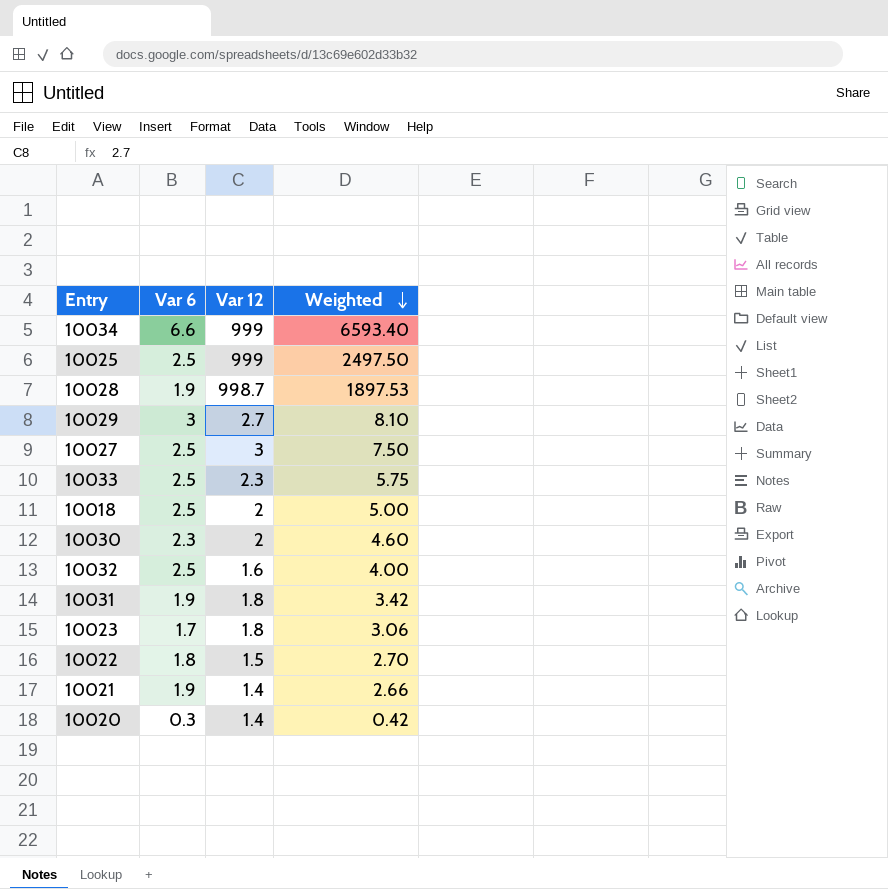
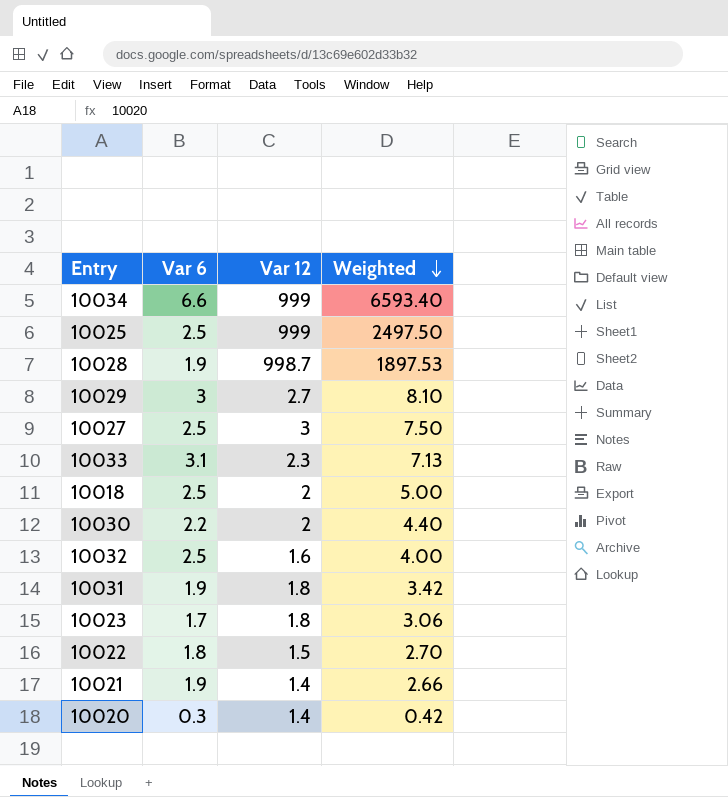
10033 | Var 6: 2.5 -> 3.1
10033 | Weighted: 5.75 -> 7.13
10030 | Var 6: 2.3 -> 2.2
10030 | Weighted: 4.60 -> 4.40

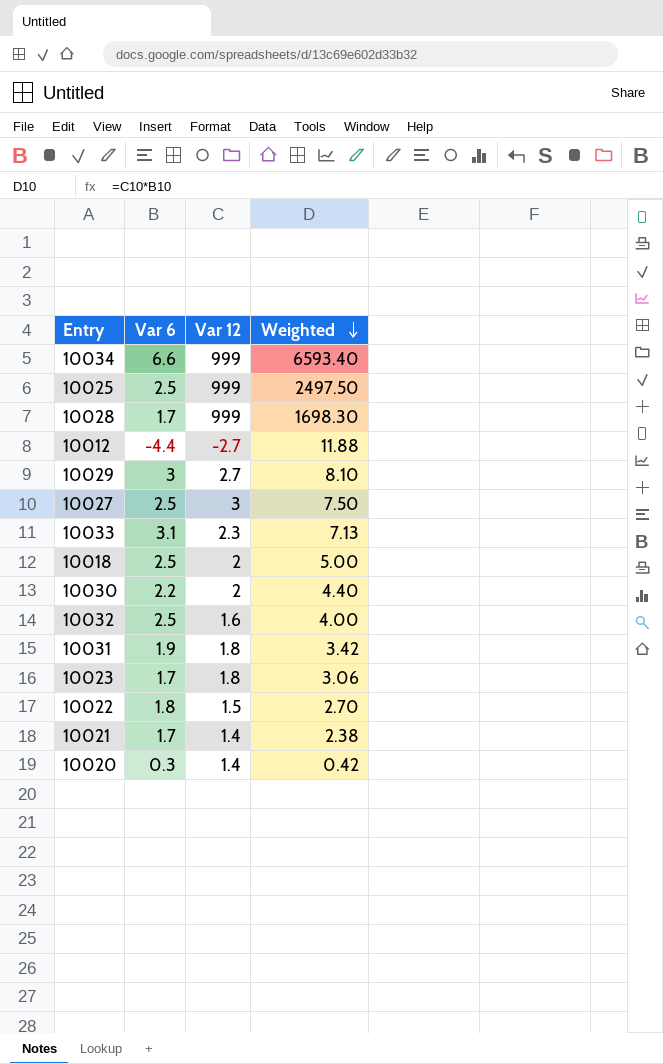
10028 | Var 6: 1.9 -> 1.7
10028 | Var 12: 998.7 -> 999
10028 | Weighted: 1897.53 -> 1698.30
row 10012: none -> -4.4 | -2.7 | 11.88
10021 | Var 6: 1.9 -> 1.7
10021 | Weighted: 2.66 -> 2.38

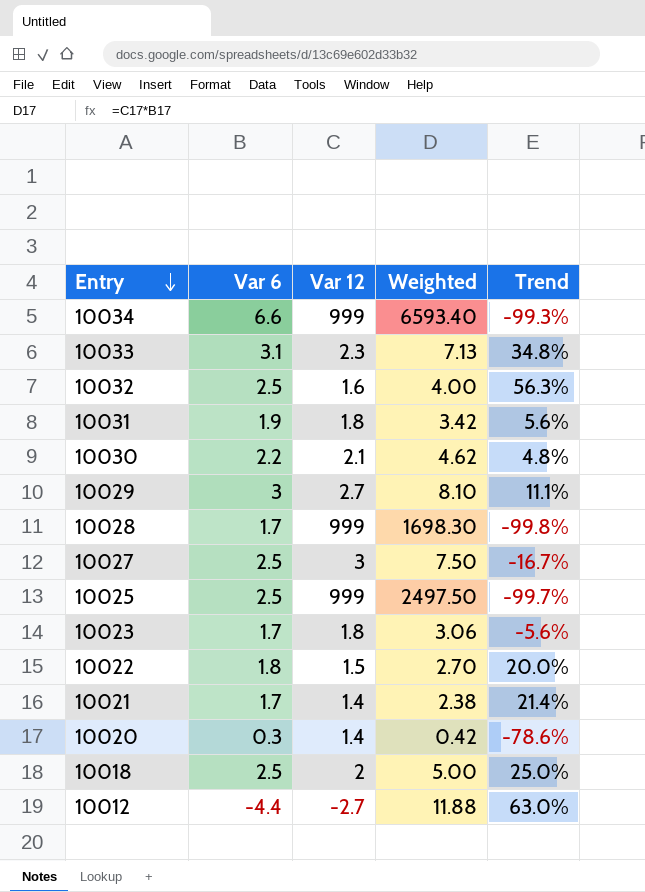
row order: Weighted descending -> Entry descending
column Trend | formula: none -> ([Var 6] - [Var 12]) / [Var 12]
10030 | Var 12: 2 -> 2.1
10030 | Weighted: 4.40 -> 4.62

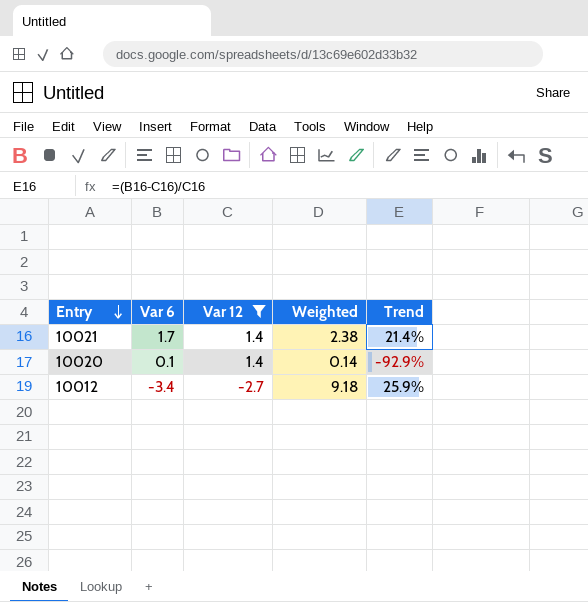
filter: none -> Var 12 <= 1.4
10020 | Var 6: 0.3 -> 0.1
10020 | Weighted: 0.42 -> 0.14
10020 | Trend: -78.6% -> -92.9%
10012 | Var 6: -4.4 -> -3.4
10012 | Weighted: 11.88 -> 9.18
10012 | Trend: 63.0% -> 25.9%

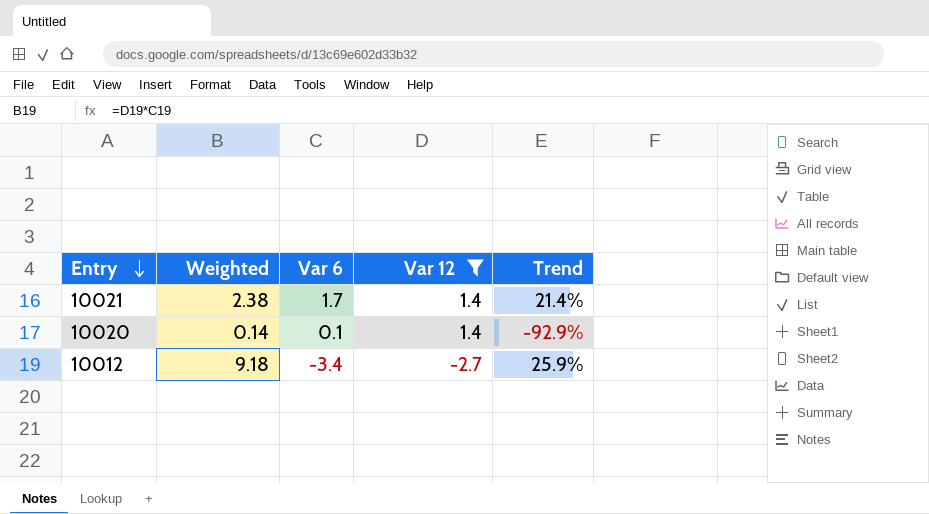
column Weighted | position: 4 -> 2

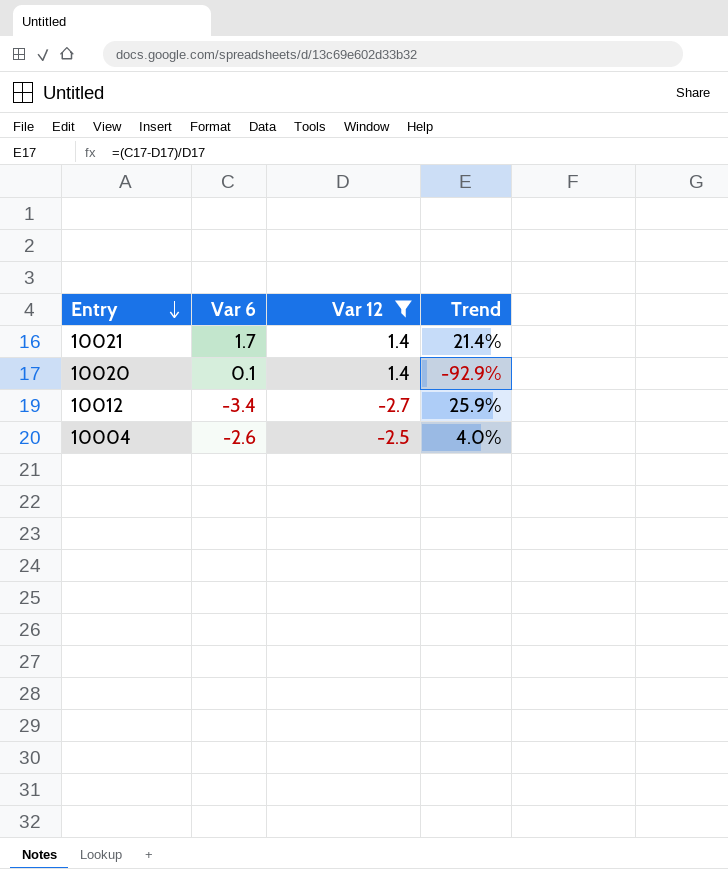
column Weighted | formula: [Var 6] * [Var 12] -> none
row 10004: none -> -2.6 | -2.5 | 4.0%

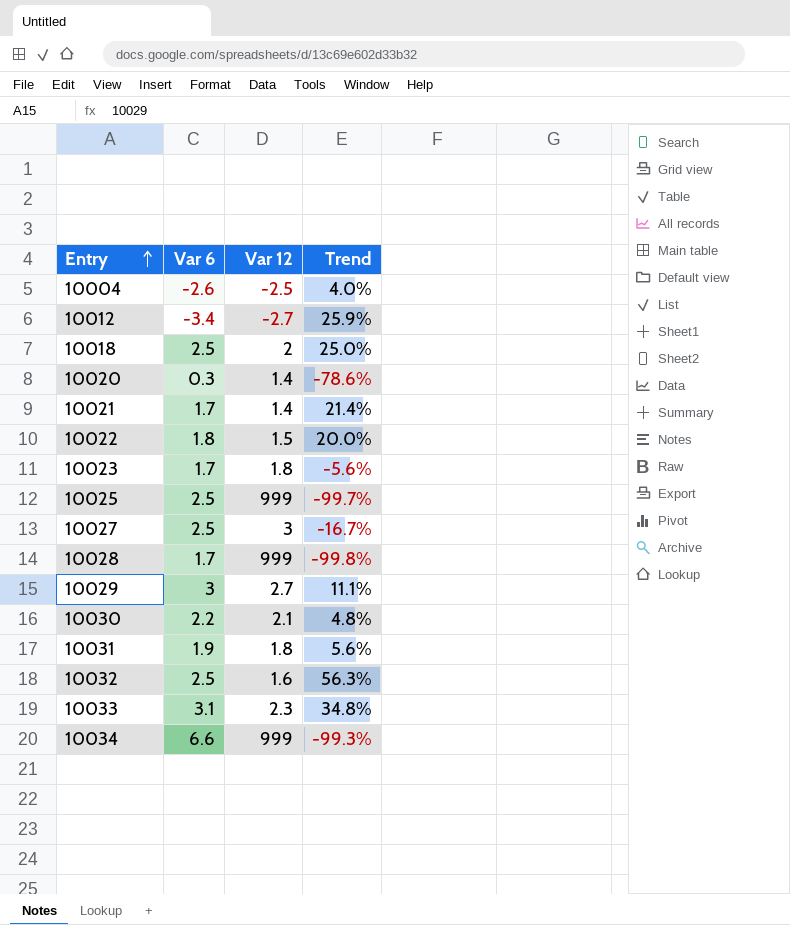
filter: Var 12 <= 1.4 -> none
row order: Entry descending -> Entry ascending
10020 | Var 6: 0.1 -> 0.3
10020 | Trend: -92.9% -> -78.6%

